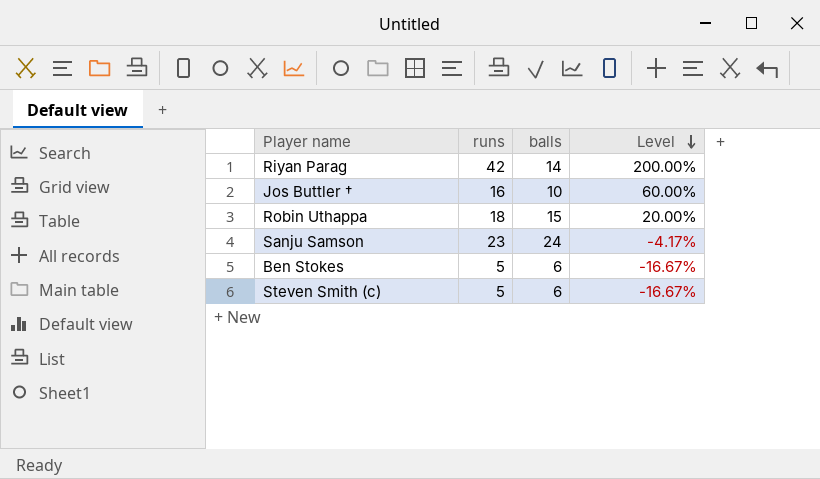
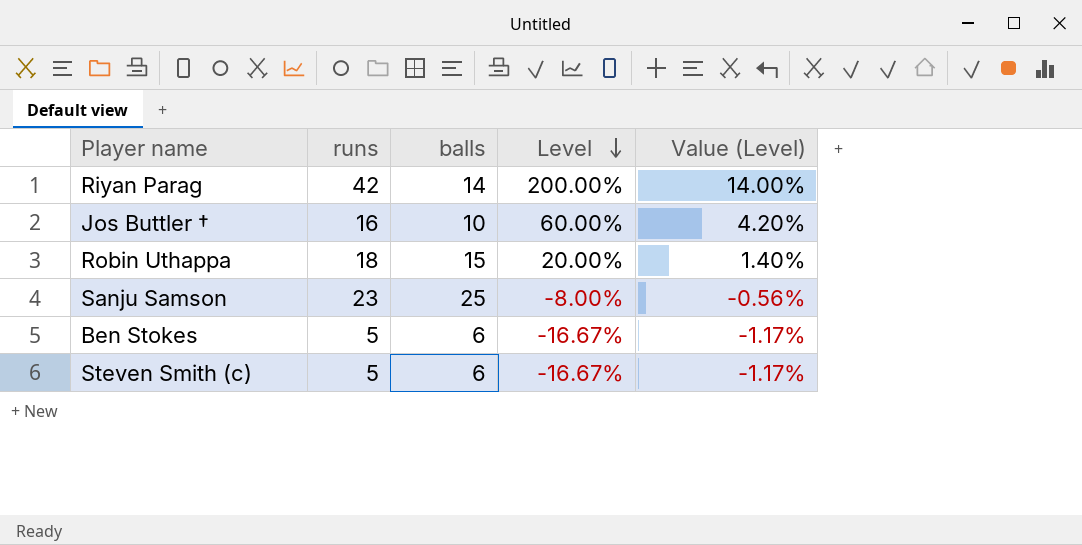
column Value (Level) | formula: none -> [Level] * 0.07
Sanju Samson | balls: 24 -> 25
Sanju Samson | Level: -4.17% -> -8.00%

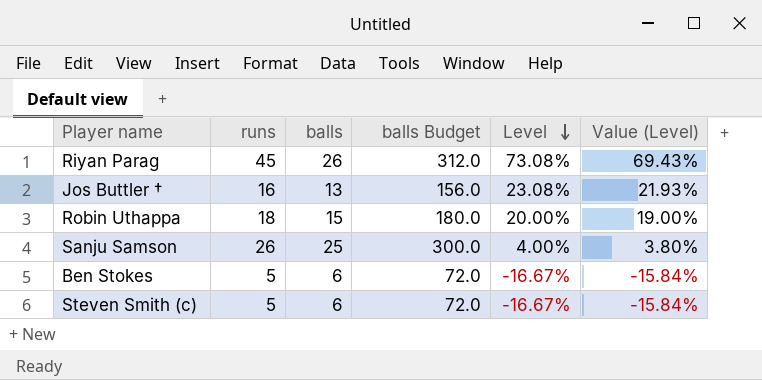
column balls Budget | formula: none -> [balls] * 12
column Value (Level) | formula: [Level] * 0.07 -> [Level] * 0.95
Riyan Parag | runs: 42 -> 45
Riyan Parag | balls: 14 -> 26
Riyan Parag | Level: 200.00% -> 73.08%
Jos Buttler † | balls: 10 -> 13
Jos Buttler † | Level: 60.00% -> 23.08%
Sanju Samson | runs: 23 -> 26
Sanju Samson | Level: -8.00% -> 4.00%

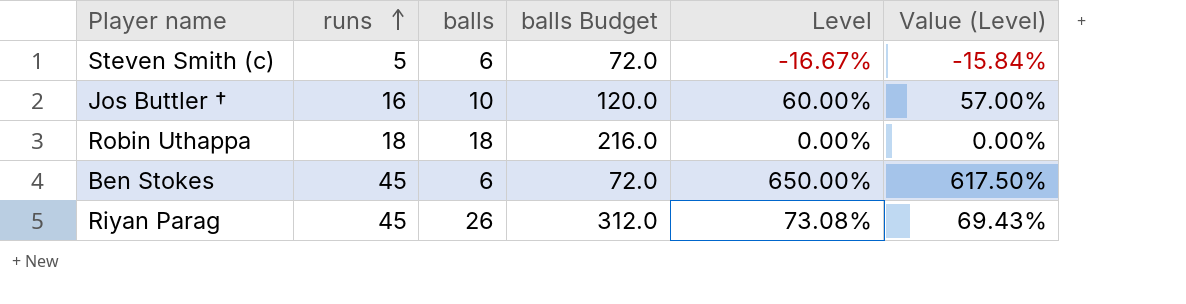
row order: Level descending -> runs ascending
row Sanju Samson: 26 | 25 | 300.0 | 4.00% | 3.80% -> none
Jos Buttler † | balls: 13 -> 10
Jos Buttler † | balls Budget: 156.0 -> 120.0
Jos Buttler † | Level: 23.08% -> 60.00%
Jos Buttler † | Value (Level): 21.93% -> 57.00%
Robin Uthappa | balls: 15 -> 18
Robin Uthappa | balls Budget: 180.0 -> 216.0
Robin Uthappa | Level: 20.00% -> 0.00%
Robin Uthappa | Value (Level): 19.00% -> 0.00%
Ben Stokes | runs: 5 -> 45
Ben Stokes | Level: -16.67% -> 650.00%
Ben Stokes | Value (Level): -15.84% -> 617.50%

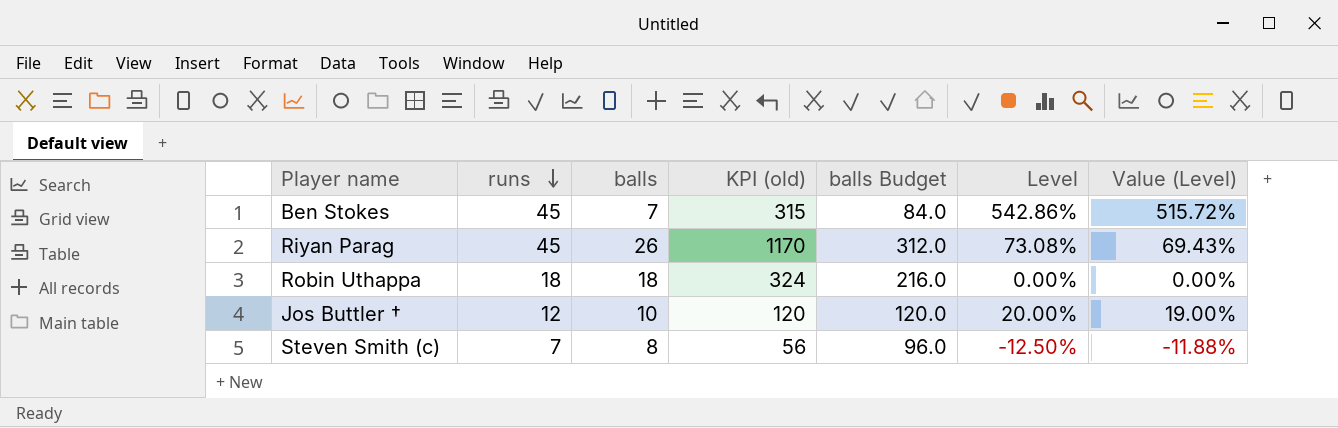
row order: runs ascending -> runs descending
column KPI (old) | formula: none -> [runs] * [balls]
Ben Stokes | balls: 6 -> 7
Ben Stokes | balls Budget: 72.0 -> 84.0
Ben Stokes | Level: 650.00% -> 542.86%
Ben Stokes | Value (Level): 617.50% -> 515.72%
Jos Buttler † | runs: 16 -> 12
Jos Buttler † | Level: 60.00% -> 20.00%
Jos Buttler † | Value (Level): 57.00% -> 19.00%
Steven Smith (c) | runs: 5 -> 7
Steven Smith (c) | balls: 6 -> 8
Steven Smith (c) | balls Budget: 72.0 -> 96.0
Steven Smith (c) | Level: -16.67% -> -12.50%
Steven Smith (c) | Value (Level): -15.84% -> -11.88%

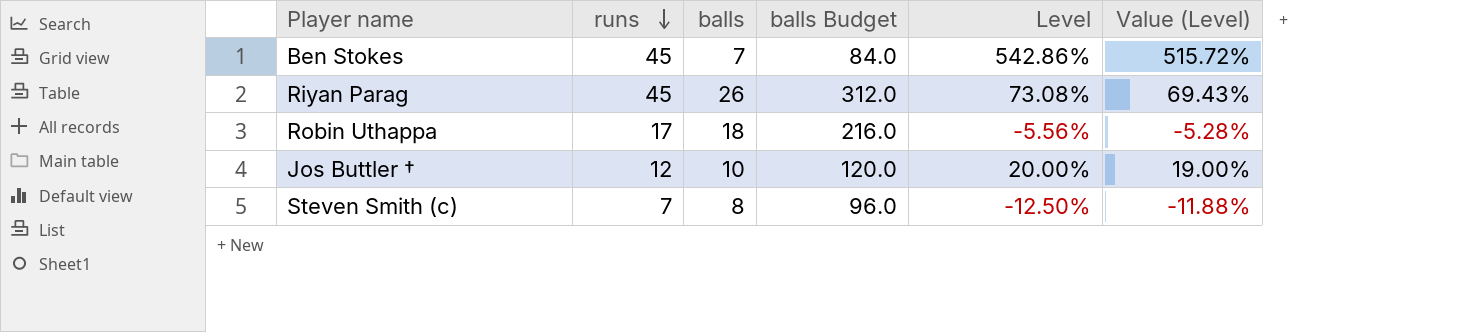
column KPI (old) | formula: [runs] * [balls] -> none
Robin Uthappa | runs: 18 -> 17
Robin Uthappa | Level: 0.00% -> -5.56%
Robin Uthappa | Value (Level): 0.00% -> -5.28%

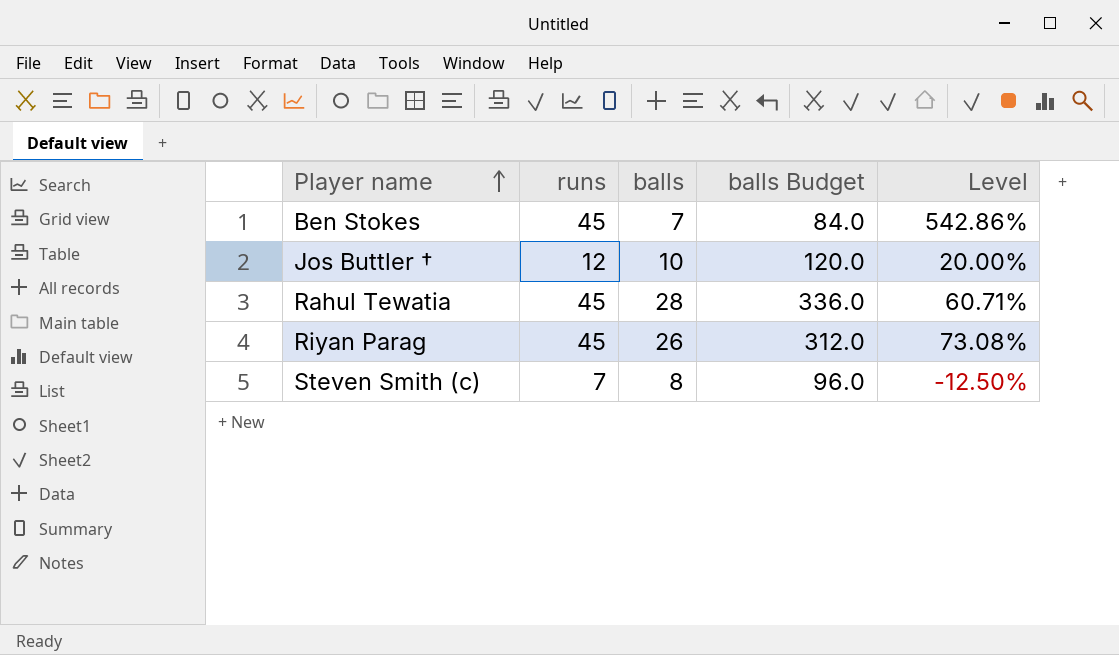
row order: runs descending -> Player name ascending
column Value (Level) | formula: [Level] * 0.95 -> none
row Robin Uthappa: 17 | 18 | 216.0 | -5.56% | -5.28% -> none
row Rahul Tewatia: none -> 45 | 28 | 336.0 | 60.71%

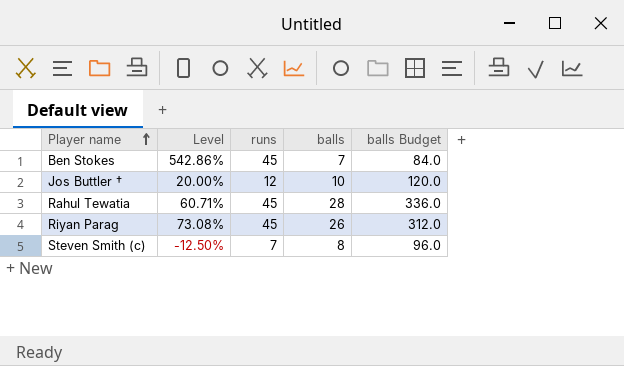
column Level | position: 5 -> 2

